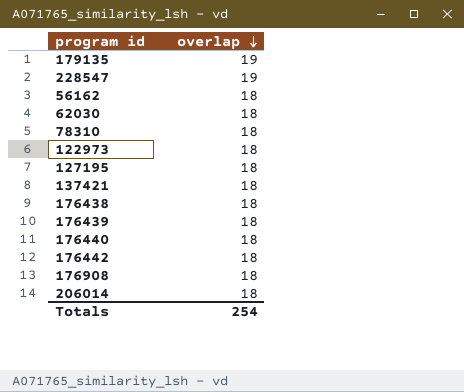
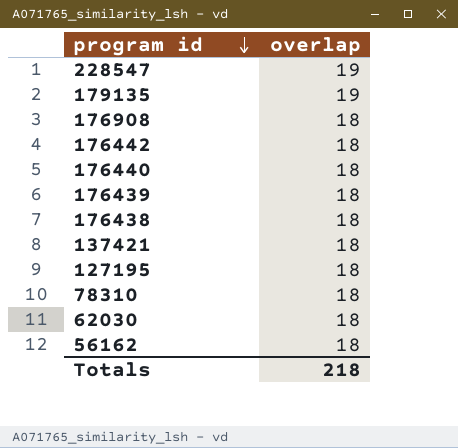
row order: overlap descending -> program id descending
row 122973: 18 -> none
row 206014: 18 -> none
Totals | overlap: 254 -> 218

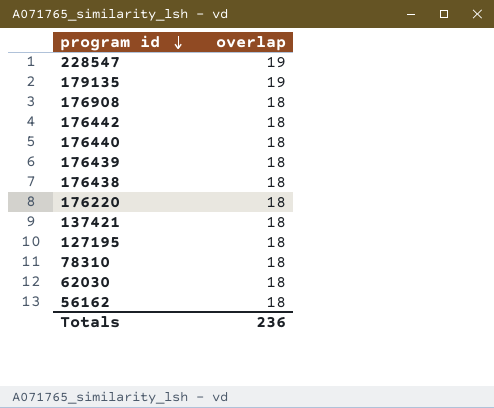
row 176220: none -> 18
Totals | overlap: 218 -> 236

